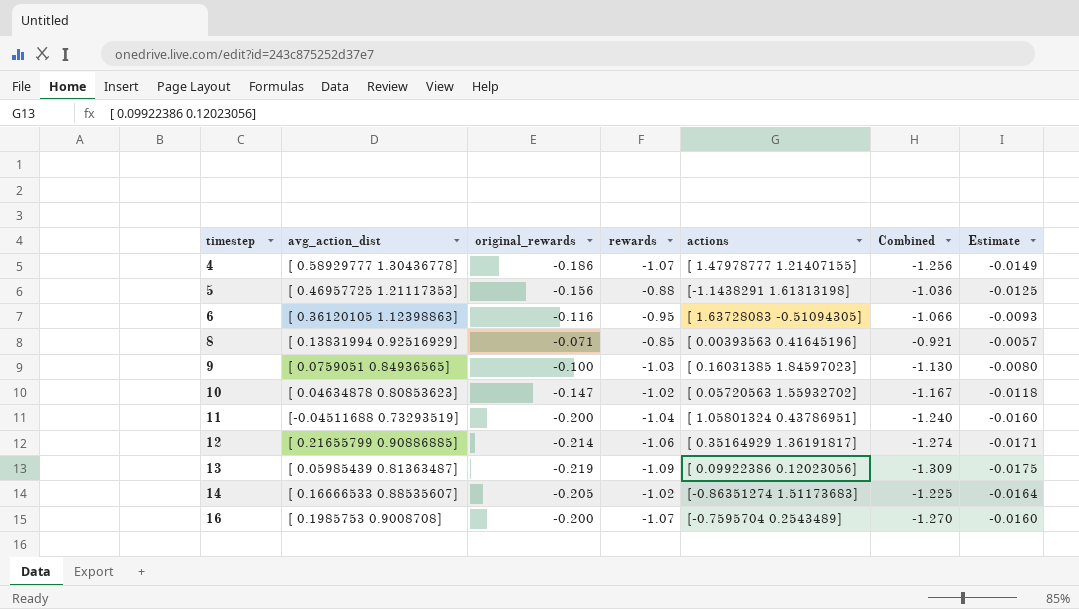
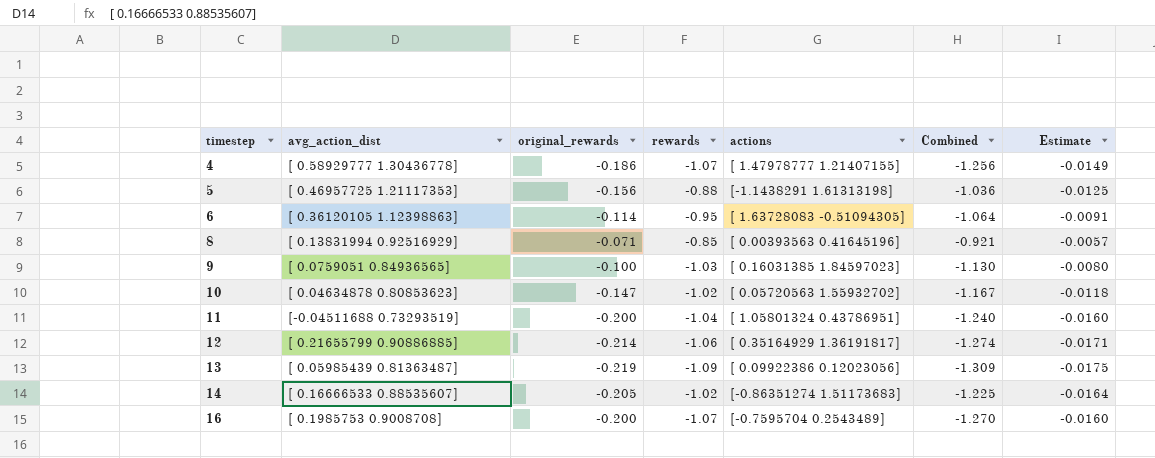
6 | original_rewards: -0.116 -> -0.114
6 | Combined: -1.066 -> -1.064
6 | Estimate: -0.0093 -> -0.0091

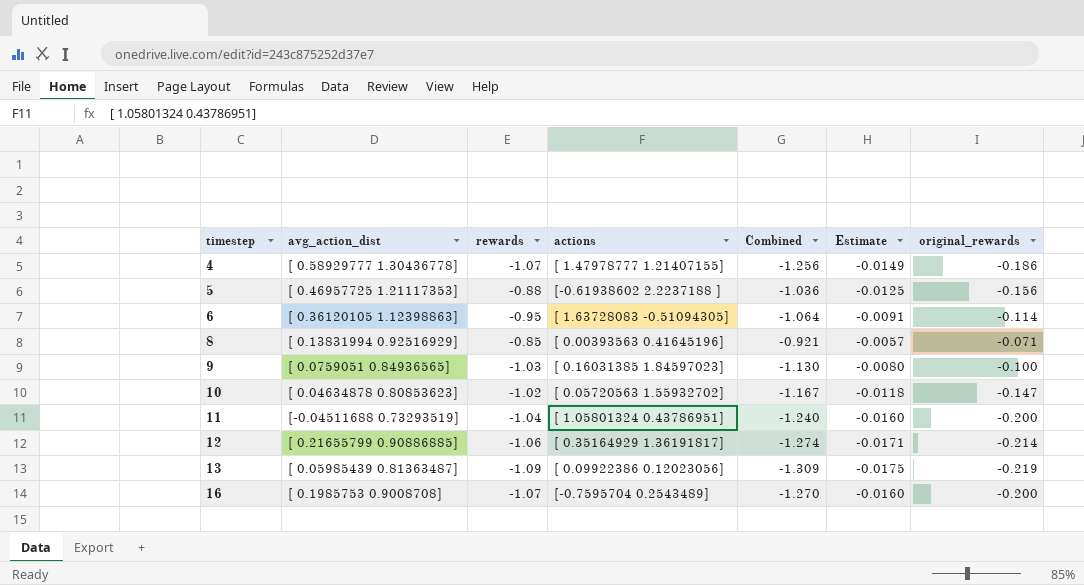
column original_rewards | position: 3 -> 7
row 14: [ 0.16666533 0.88535607] | -0.205 | -1.02 | [-0.86351274 1.51173683] | -1.225 | -0.0164 -> none
5 | actions: [-1.1438291 1.61313198] -> [-0.61938602 2.2237188 ]

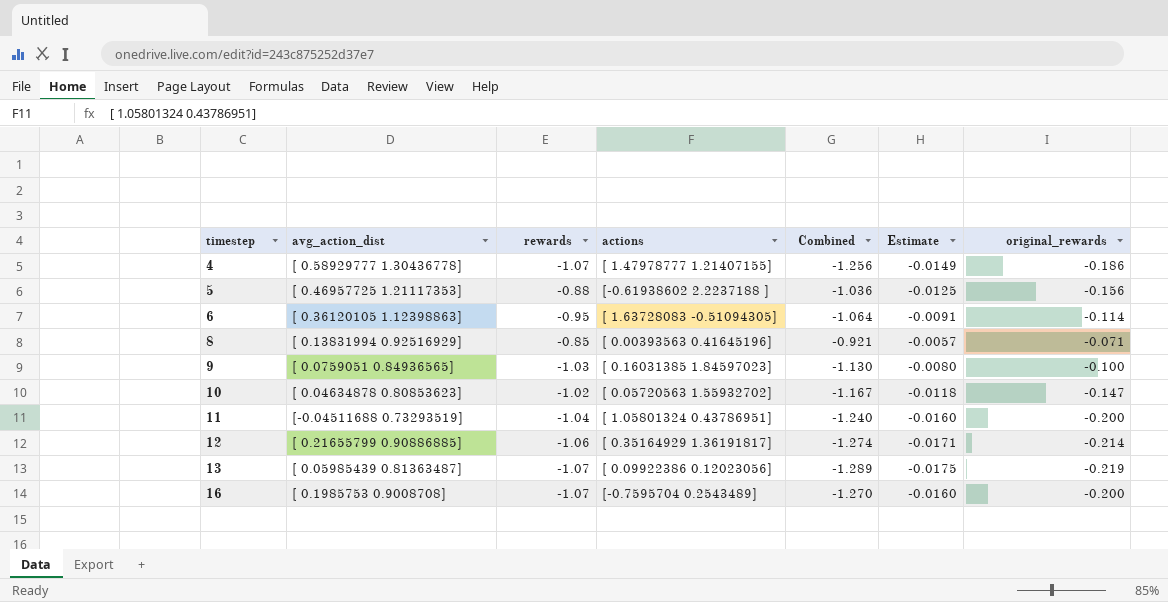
13 | rewards: -1.09 -> -1.07
13 | Combined: -1.309 -> -1.289

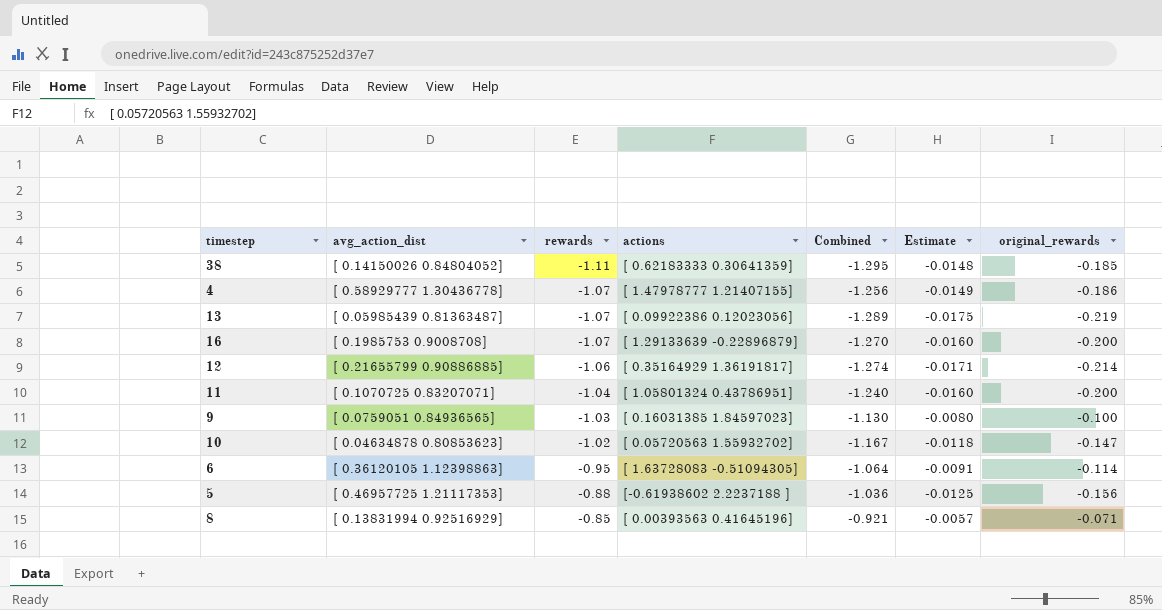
row order: timestep ascending -> rewards ascending
row 38: none -> [ 0.14150026 0.84804052] | -1.11 | [ 0.62183333 0.30641359] | -1.295 | -0.0148 | -0.185
16 | actions: [-0.7595704 0.2543489] -> [ 1.29133639 -0.22896879]
11 | avg_action_dist: [-0.04511688 0.73293519] -> [ 0.1070725 0.83207071]

